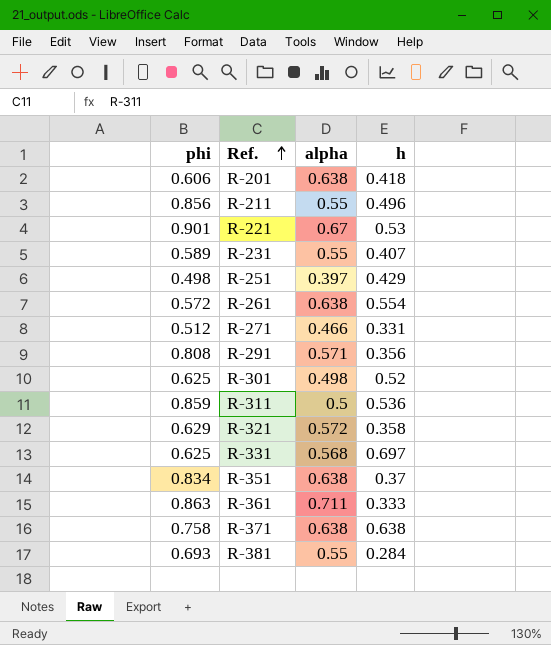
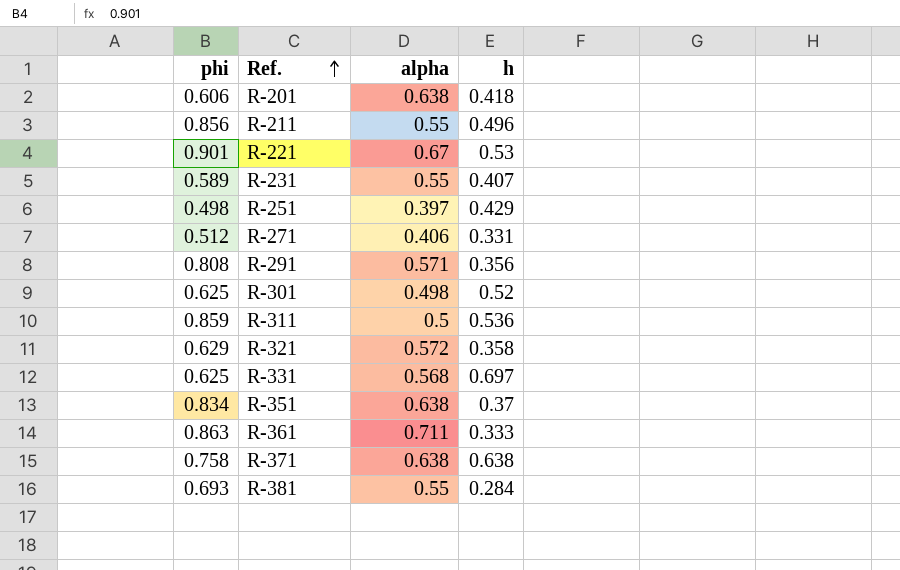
row R-261: 0.572 | 0.638 | 0.554 -> none
R-271 | alpha: 0.466 -> 0.406

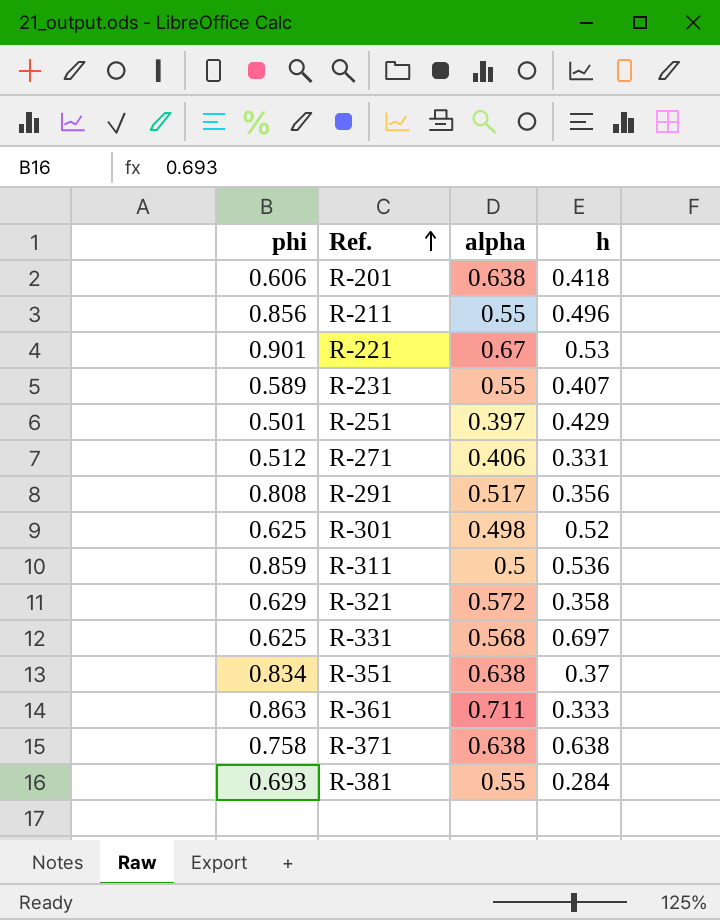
R-251 | phi: 0.498 -> 0.501
R-291 | alpha: 0.571 -> 0.517

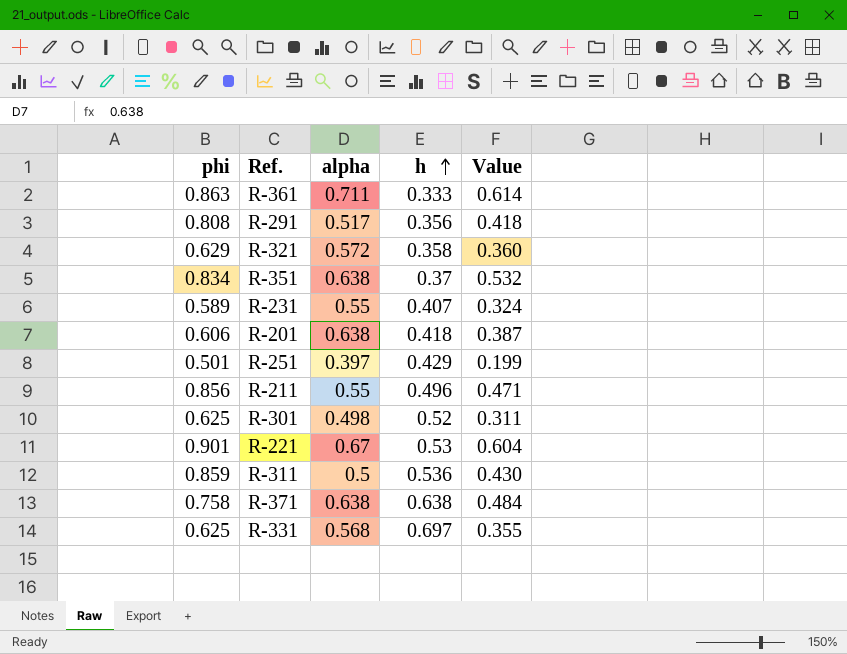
row order: Ref. ascending -> h ascending
column Value | formula: none -> [phi] * [alpha]
row R-271: 0.512 | 0.406 | 0.331 -> none
row R-381: 0.693 | 0.55 | 0.284 -> none

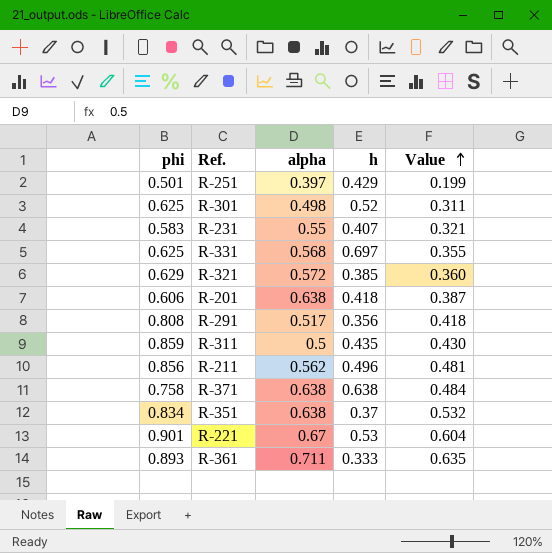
row order: h ascending -> Value ascending
R-231 | phi: 0.589 -> 0.583
R-231 | Value: 0.324 -> 0.321
R-321 | h: 0.358 -> 0.385
R-311 | h: 0.536 -> 0.435
R-211 | alpha: 0.55 -> 0.562
R-211 | Value: 0.471 -> 0.481
R-361 | phi: 0.863 -> 0.893
R-361 | Value: 0.614 -> 0.635

